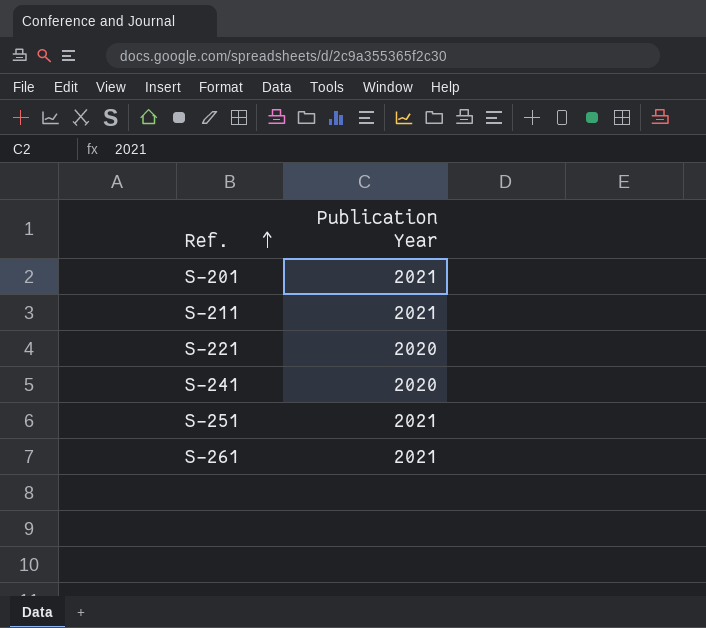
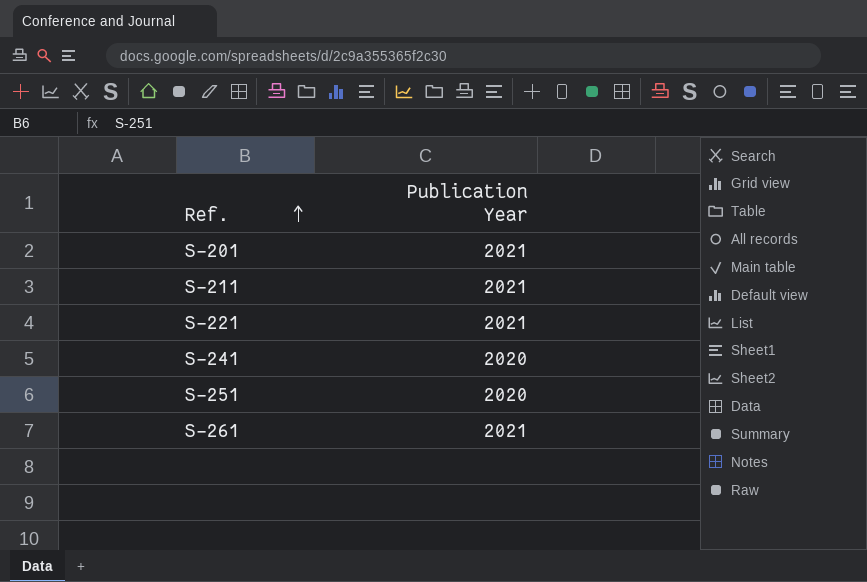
S-221 | Publication Year: 2020 -> 2021
S-251 | Publication Year: 2021 -> 2020

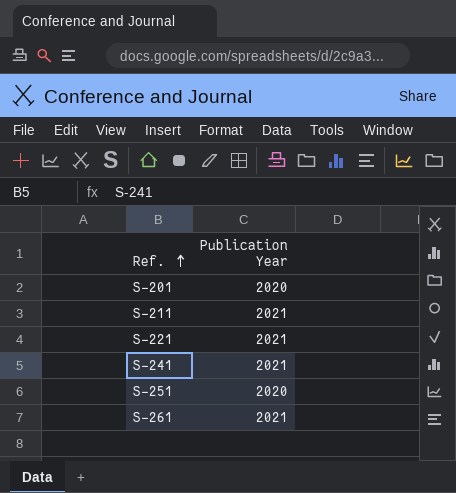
S-201 | Publication Year: 2021 -> 2020
S-241 | Publication Year: 2020 -> 2021

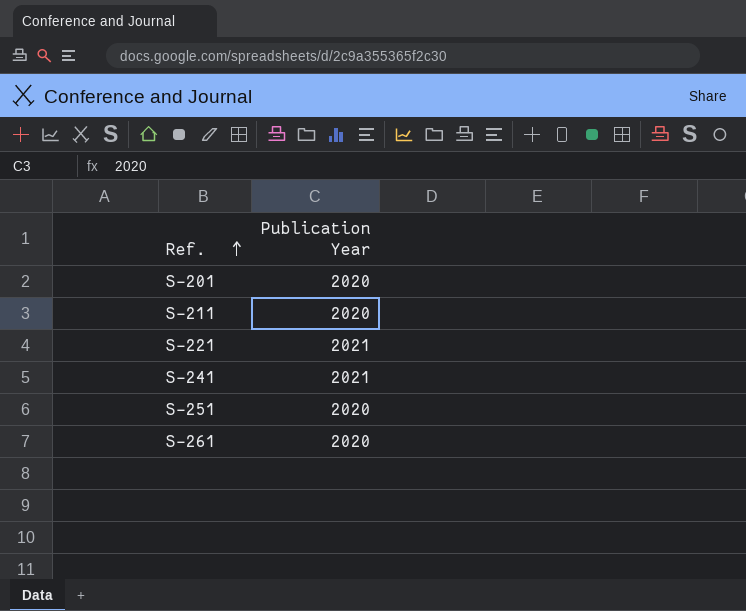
S-211 | Publication Year: 2021 -> 2020
S-261 | Publication Year: 2021 -> 2020

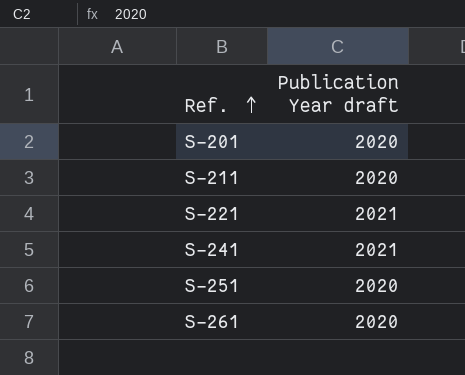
column name: Publication Year -> Publication Year draft

